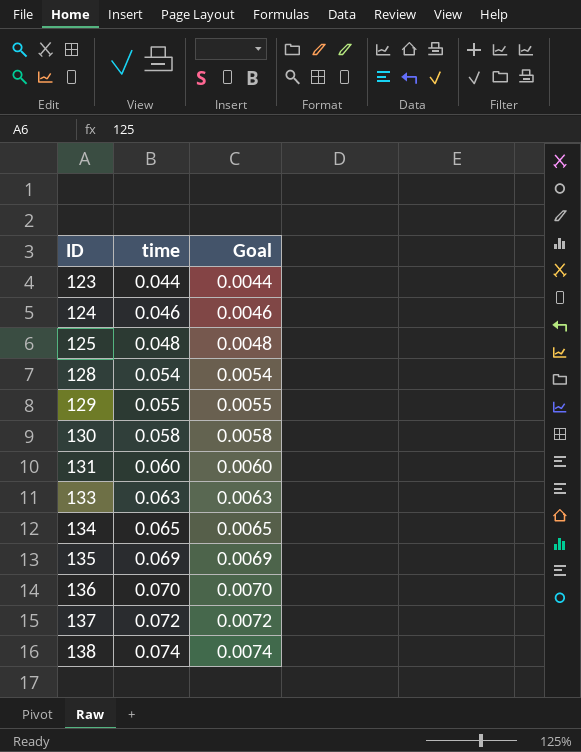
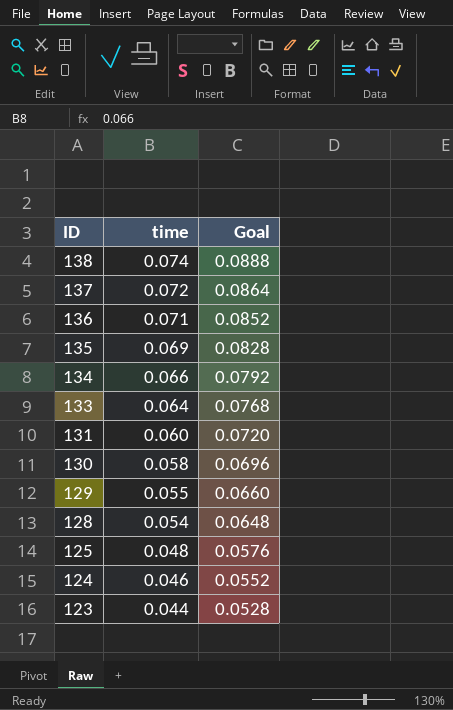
row order: ID ascending -> ID descending
column Goal | formula: [time] * 0.1 -> [time] * 1.2
136 | time: 0.070 -> 0.071
134 | time: 0.065 -> 0.066
133 | time: 0.063 -> 0.064

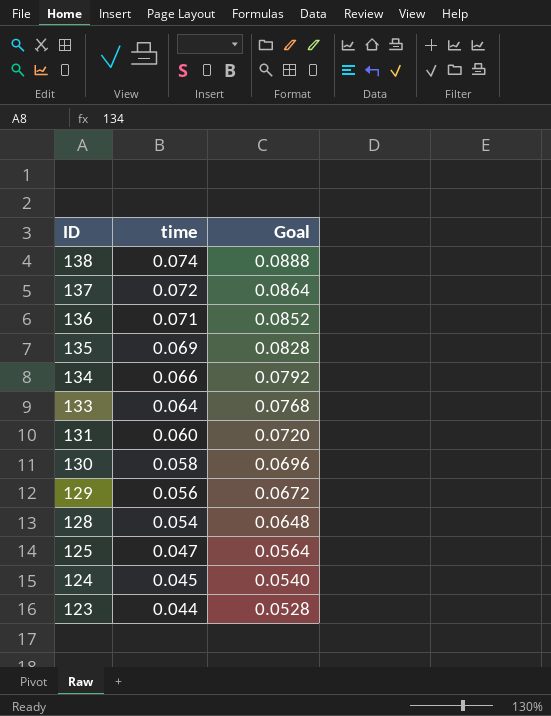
129 | time: 0.055 -> 0.056
129 | Goal: 0.0660 -> 0.0672
125 | time: 0.048 -> 0.047
125 | Goal: 0.0576 -> 0.0564
124 | time: 0.046 -> 0.045
124 | Goal: 0.0552 -> 0.0540

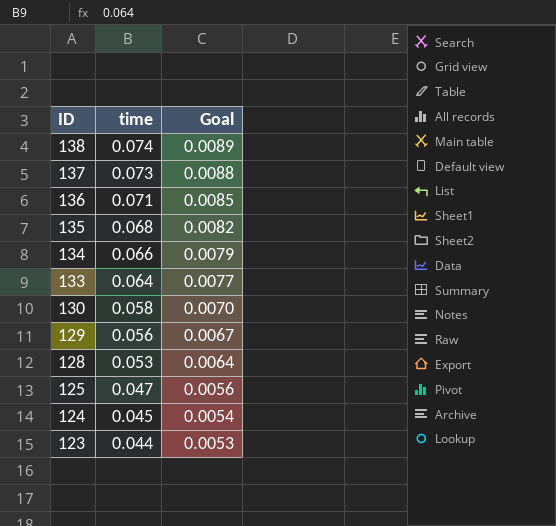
column Goal | formula: [time] * 1.2 -> [time] * 0.12
row 131: 0.060 | 0.0720 -> none
137 | time: 0.072 -> 0.073
135 | time: 0.069 -> 0.068
128 | time: 0.054 -> 0.053

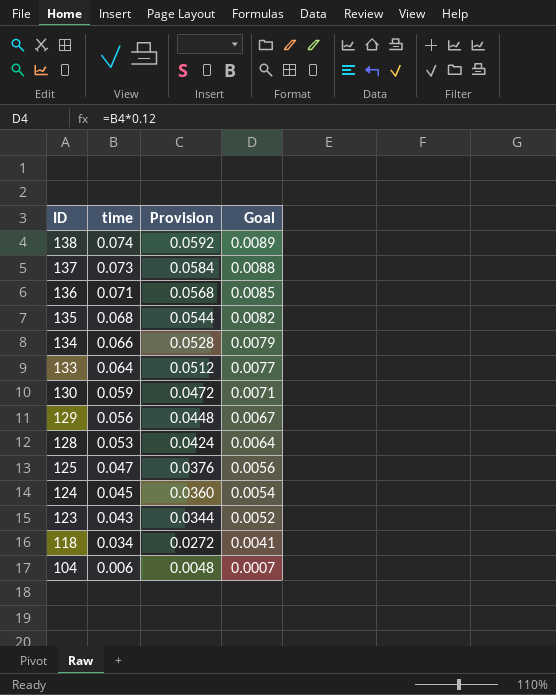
column Provision | formula: none -> [time] * 0.8
130 | time: 0.058 -> 0.059
130 | Goal: 0.0070 -> 0.0071
123 | time: 0.044 -> 0.043
123 | Goal: 0.0053 -> 0.0052
row 118: none -> 0.034 | 0.0272 | 0.0041
row 104: none -> 0.006 | 0.0048 | 0.0007

